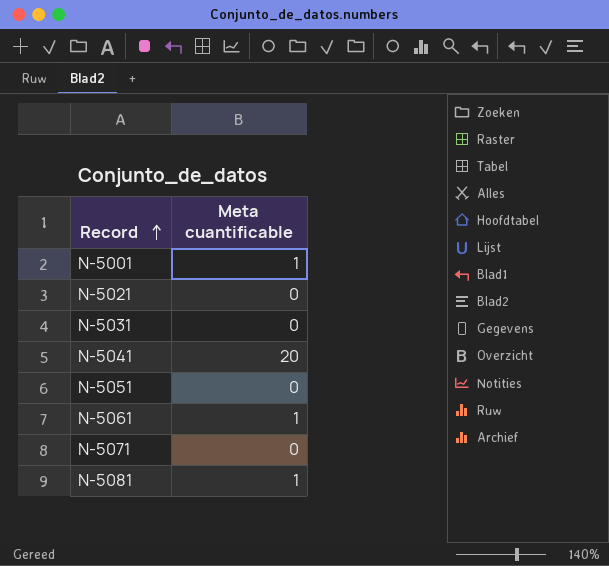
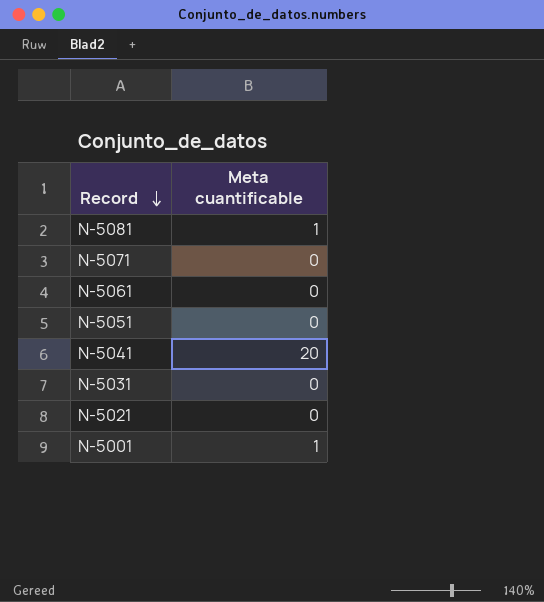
row order: Record ascending -> Record descending
N-5061 | Meta cuantificable: 1 -> 0

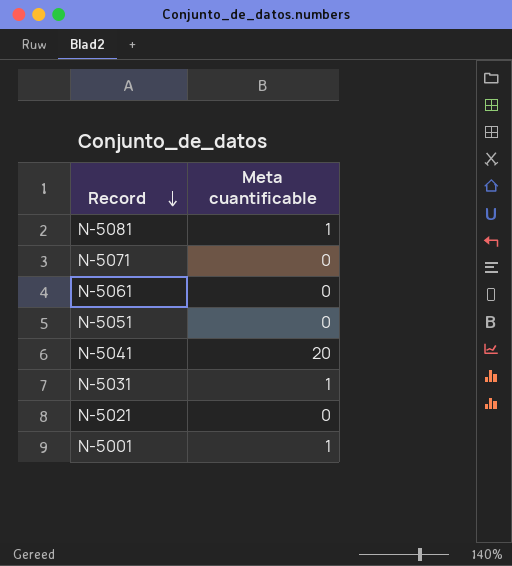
N-5031 | Meta cuantificable: 0 -> 1

